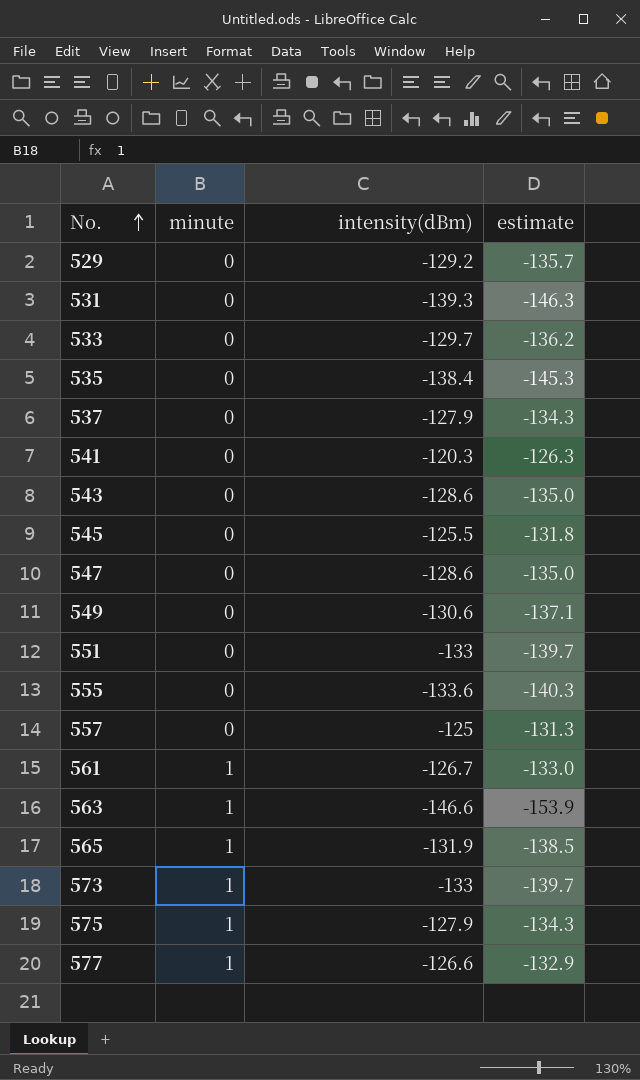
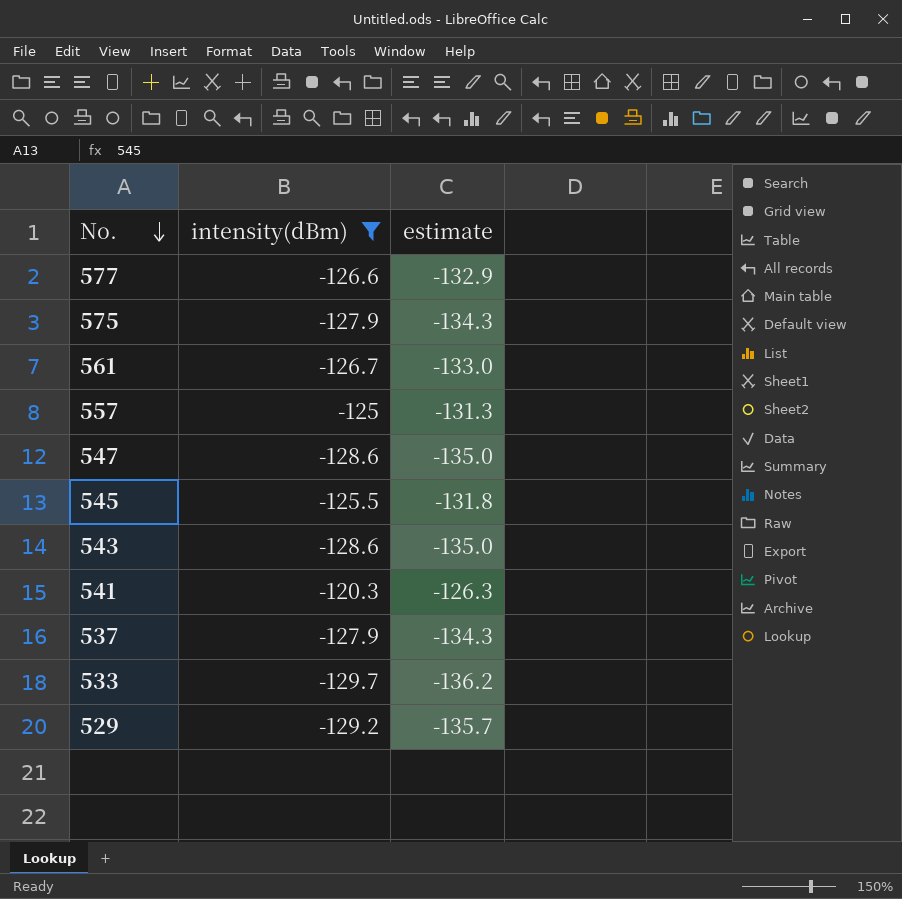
filter: none -> intensity(dBm) >= -129.7
row order: No. ascending -> No. descending
column minute | position: 2 -> none

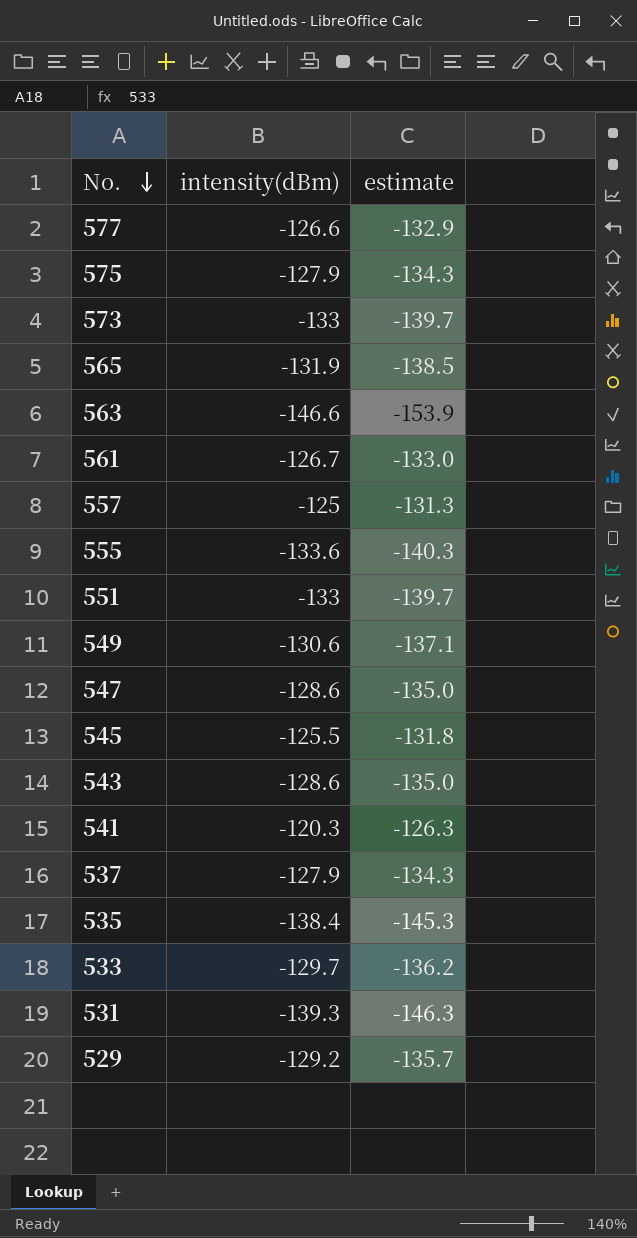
filter: intensity(dBm) >= -129.7 -> none

